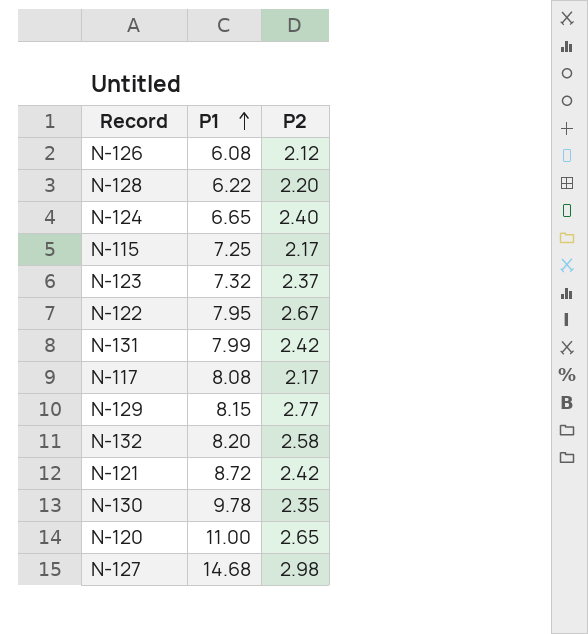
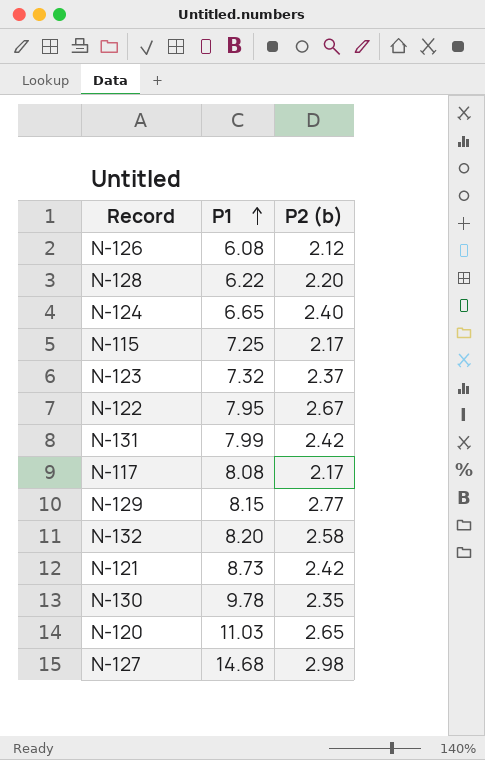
column name: P2 -> P2 (b)
N-121 | P1: 8.72 -> 8.73
N-120 | P1: 11.00 -> 11.03

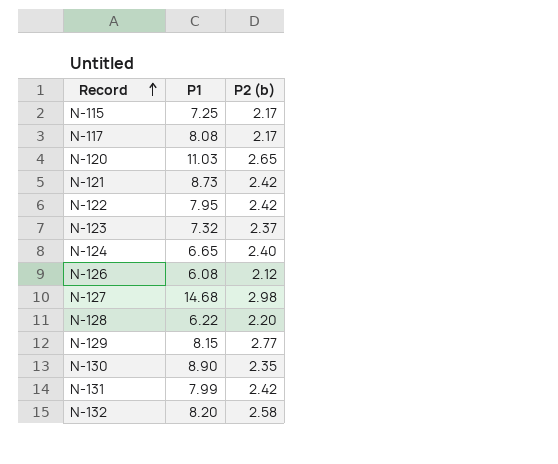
row order: P1 ascending -> Record ascending
N-122 | P2 (b): 2.67 -> 2.42
N-130 | P1: 9.78 -> 8.90

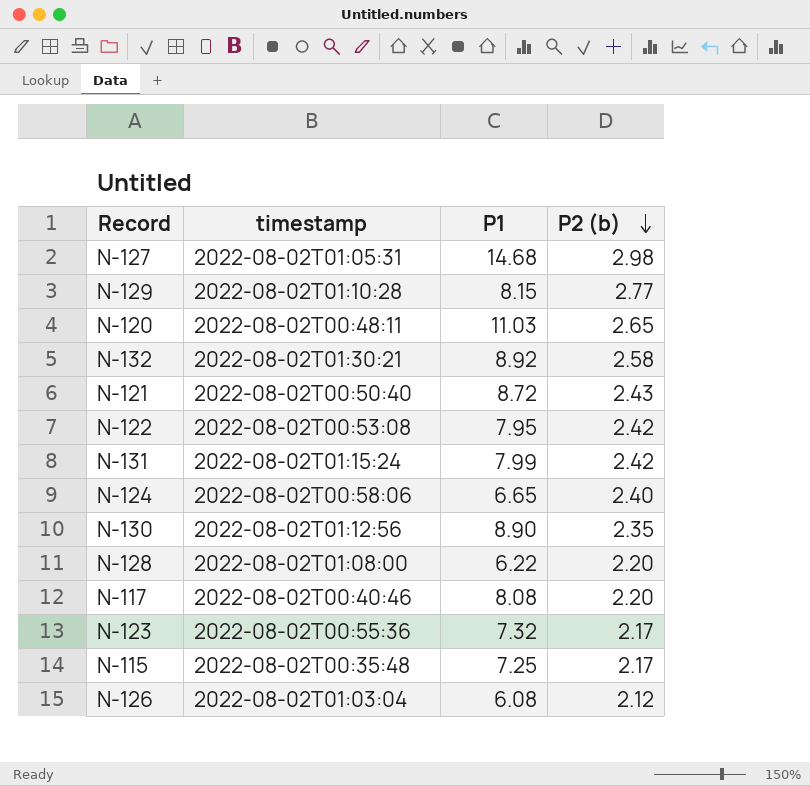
row order: Record ascending -> P2 (b) descending
column timestamp | position: none -> 2
N-132 | P1: 8.20 -> 8.92
N-121 | P1: 8.73 -> 8.72
N-121 | P2 (b): 2.42 -> 2.43
N-117 | P2 (b): 2.17 -> 2.20
N-123 | P2 (b): 2.37 -> 2.17

